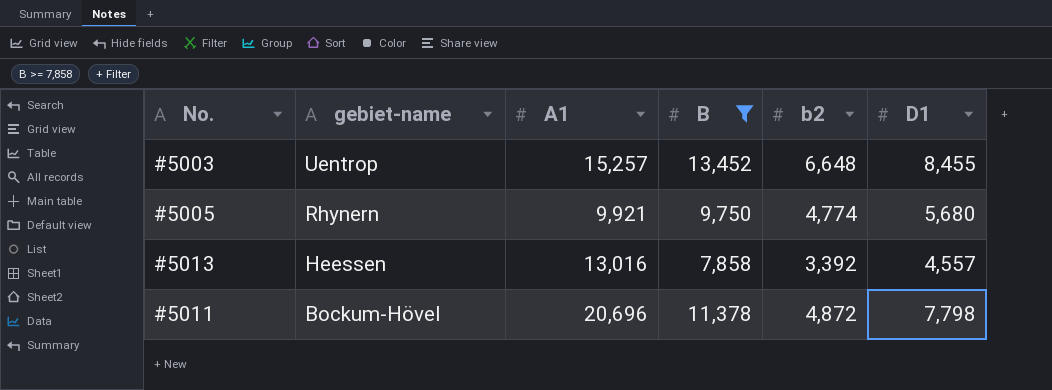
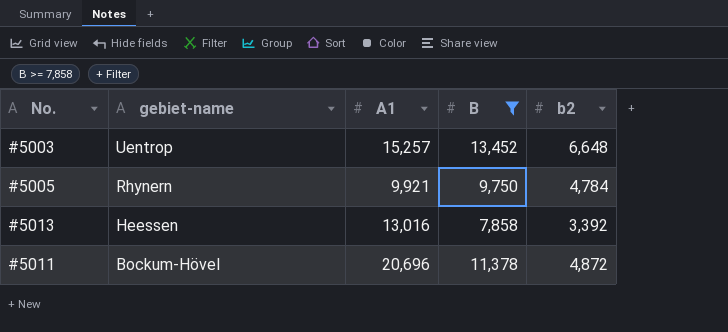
column D1 | position: 6 -> none
#5005 | b2: 4,774 -> 4,784

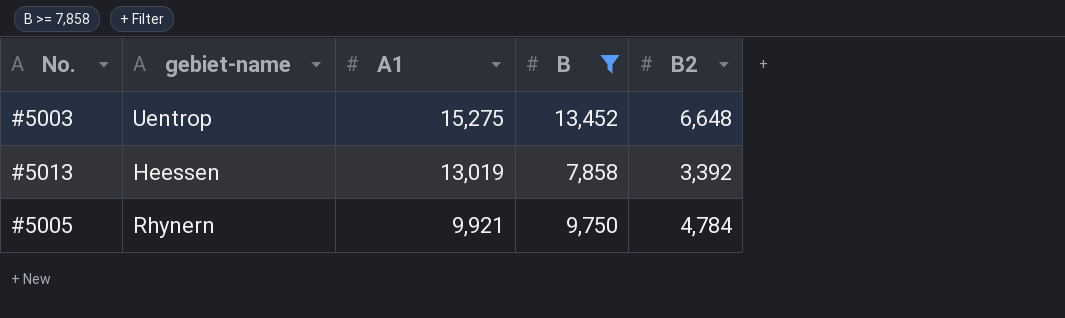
row order: gebiet-name descending -> A1 descending
column name: b2 -> B2
row #5011: Bockum-Hövel | 20,696 | 11,378 | 4,872 -> none
#5003 | A1: 15,257 -> 15,275
#5013 | A1: 13,016 -> 13,019

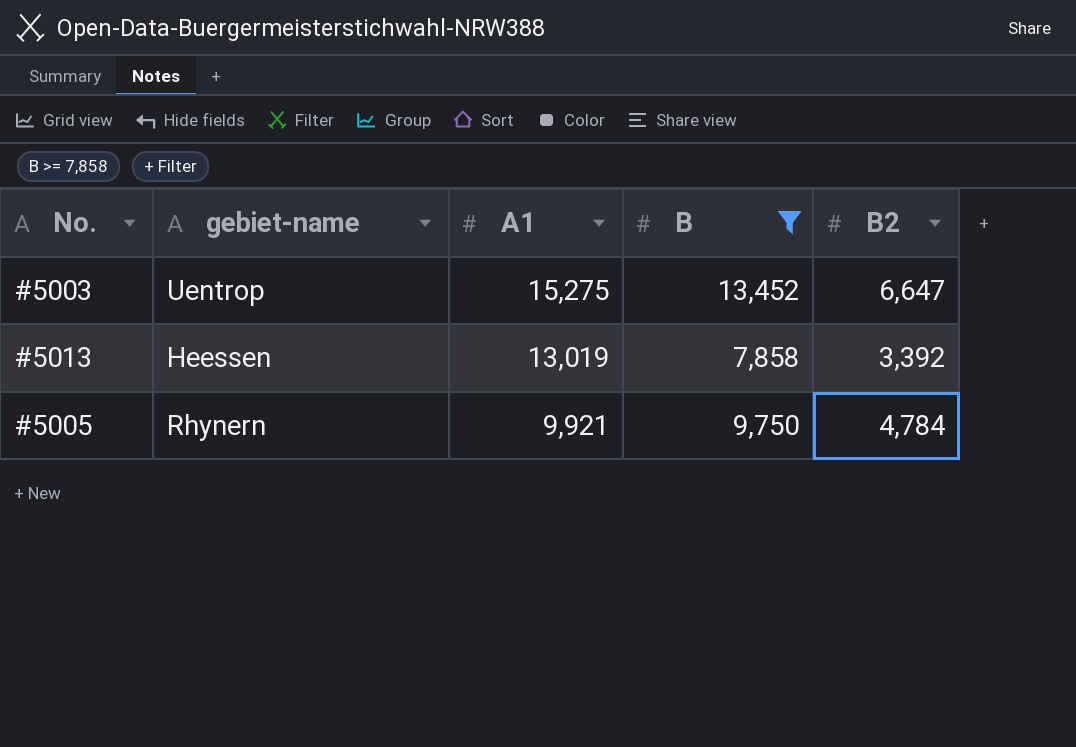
#5003 | B2: 6,648 -> 6,647

